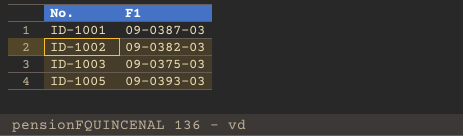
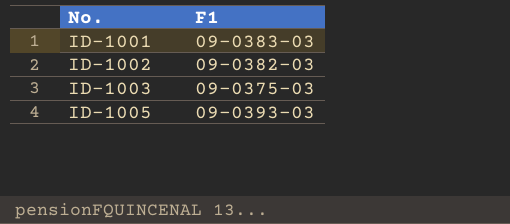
ID-1001 | F1: 09-0387-03 -> 09-0383-03

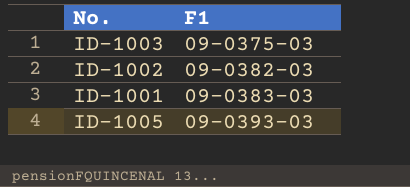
row order: No. ascending -> F1 ascending

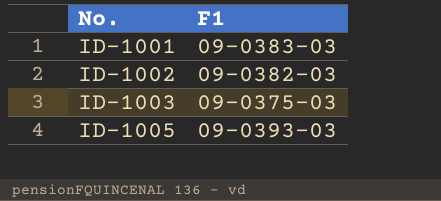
row order: F1 ascending -> No. ascending

